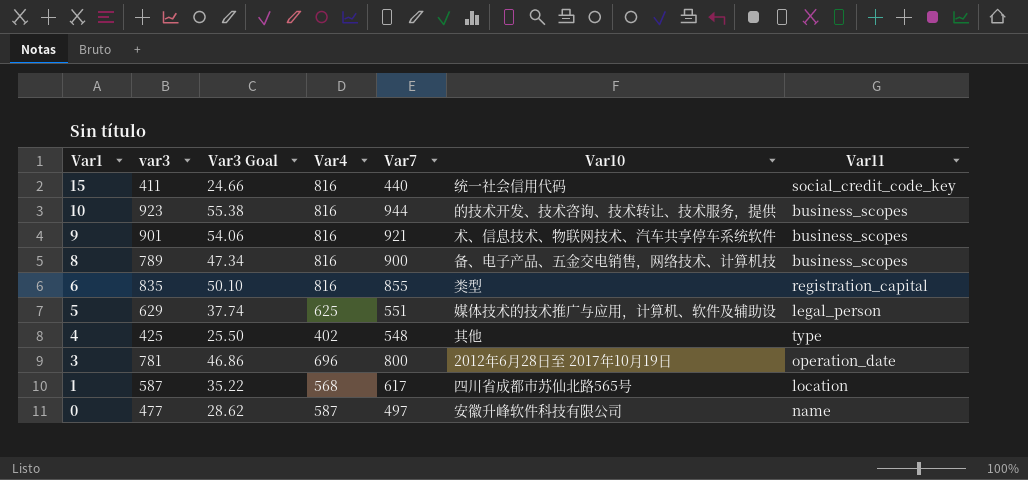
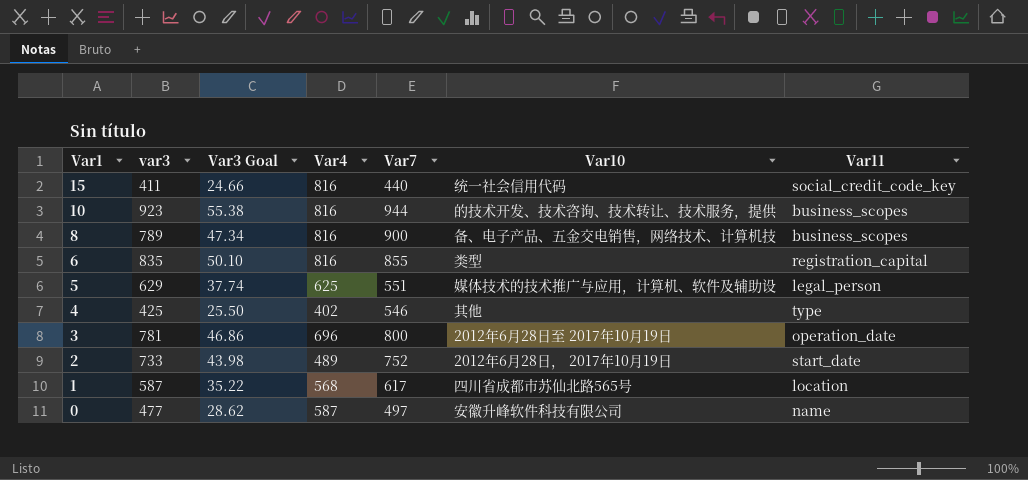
row 9: 901 | 54.06 | 816 | 921 | 术、信息技术、物联网技术、汽车共享停车系统软件 | business_scopes -> none
4 | Var7: 548 -> 546
row 2: none -> 733 | 43.98 | 489 | 752 | 2012年6月28日， 2017年10月19日 | start_date

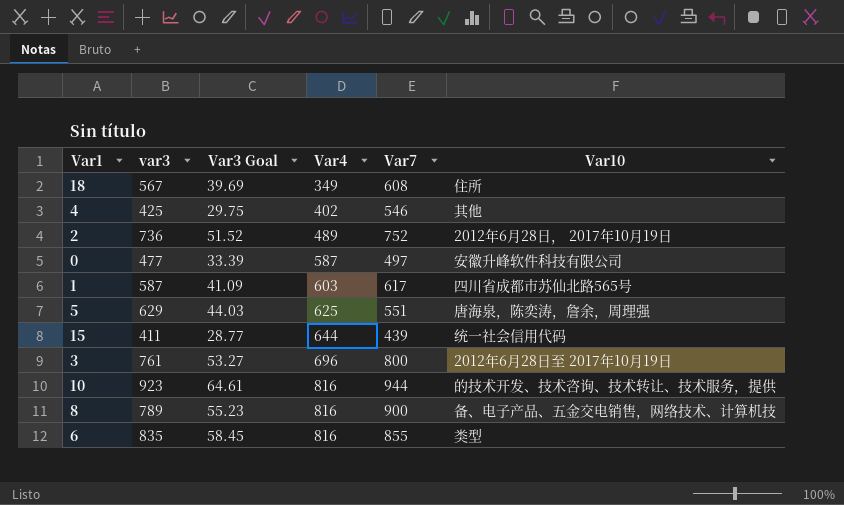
row order: Var1 descending -> Var4 ascending
column Var11 | position: 7 -> none
column Var3 Goal | formula: [var3] * 0.06 -> [var3] * 0.07
row 18: none -> 567 | 39.69 | 349 | 608 | 住所
2 | var3: 733 -> 736
1 | Var4: 568 -> 603
5 | Var10: 媒体技术的技术推广与应用，计算机、软件及辅助设 -> 唐海泉，陈奕涛，詹余，周理强
15 | Var4: 816 -> 644
15 | Var7: 440 -> 439
3 | var3: 781 -> 761

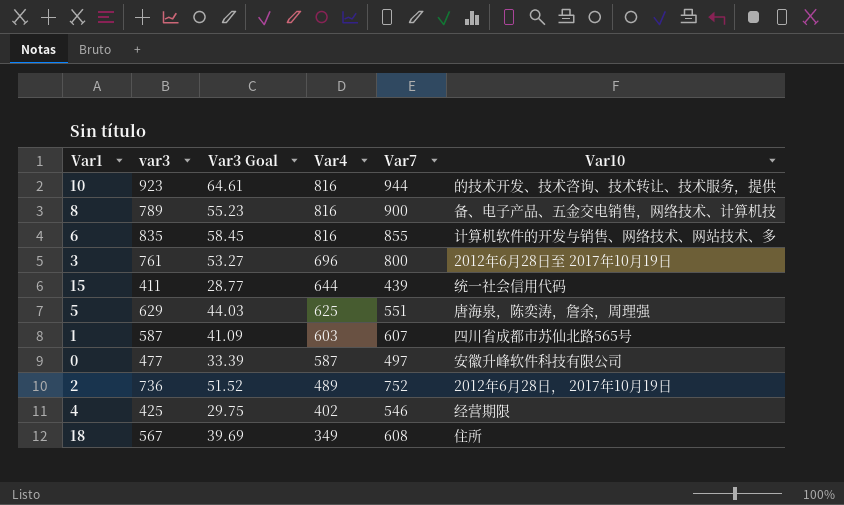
row order: Var4 ascending -> Var4 descending
6 | Var10: 类型 -> 计算机软件的开发与销售、网络技术、网站技术、多
1 | Var7: 617 -> 607
4 | Var10: 其他 -> 经营期限

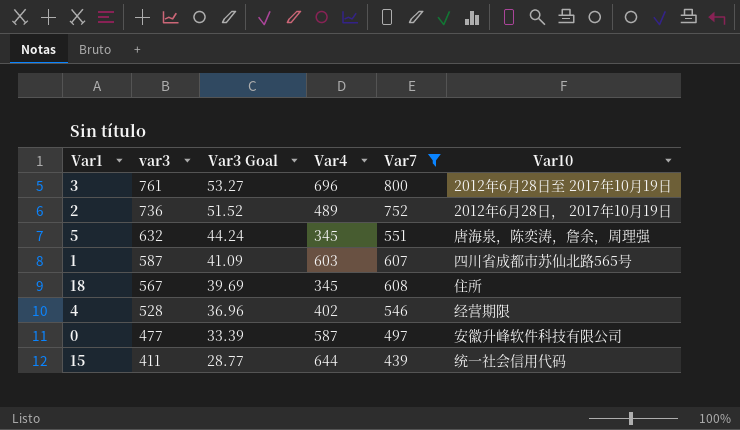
filter: none -> Var7 <= 800
row order: Var4 descending -> var3 descending
5 | var3: 629 -> 632
5 | Var3 Goal: 44.03 -> 44.24
5 | Var4: 625 -> 345
18 | Var4: 349 -> 345
4 | var3: 425 -> 528
4 | Var3 Goal: 29.75 -> 36.96

